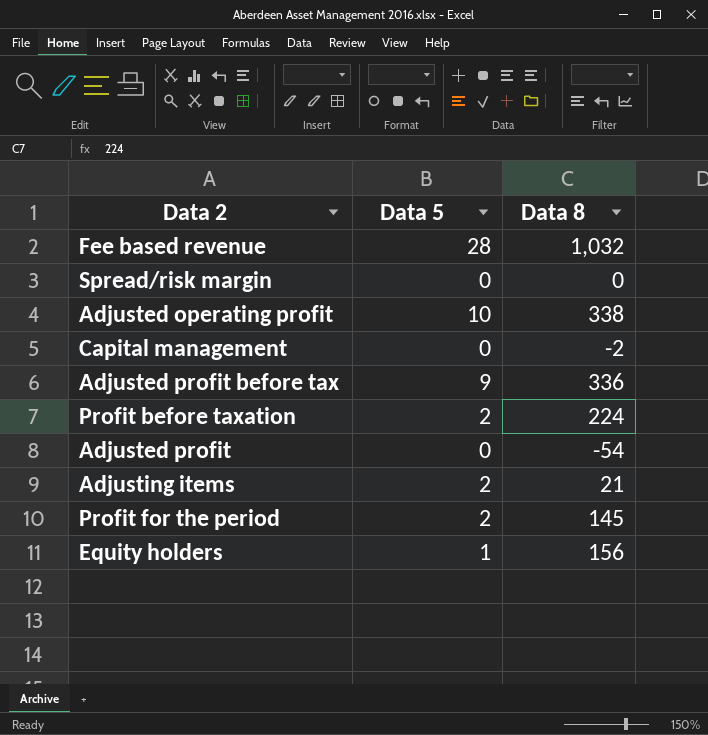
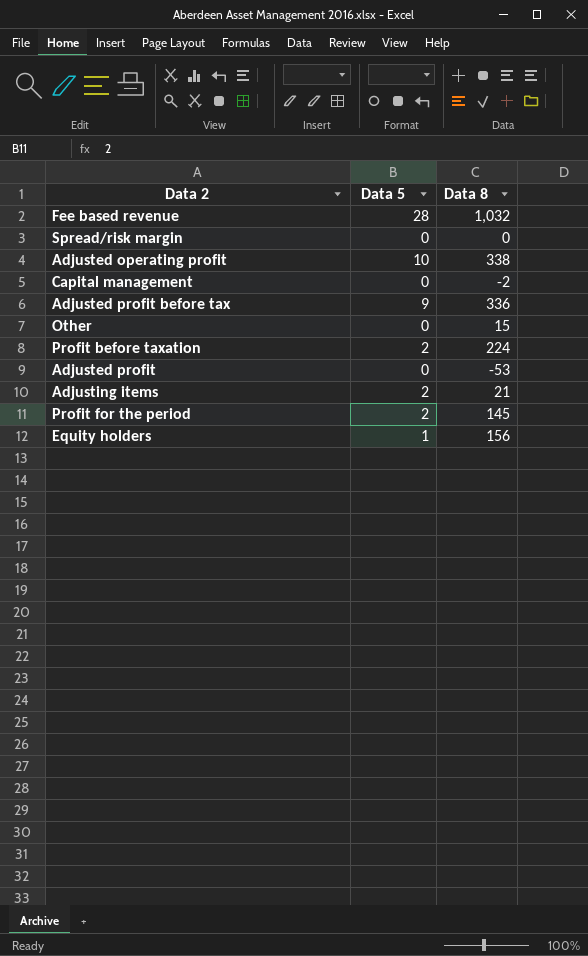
row Other: none -> 0 | 15
Adjusted profit | Data 8: -54 -> -53

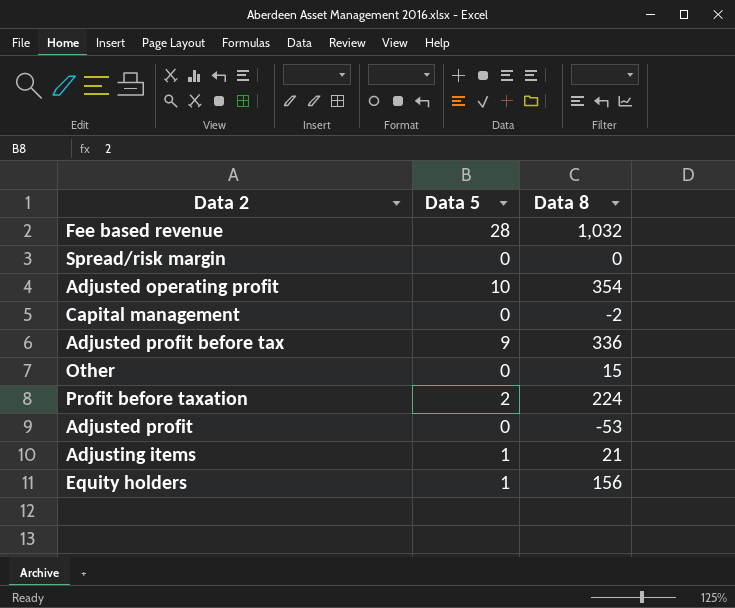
row Profit for the period: 2 | 145 -> none
Adjusted operating profit | Data 8: 338 -> 354
Adjusting items | Data 5: 2 -> 1

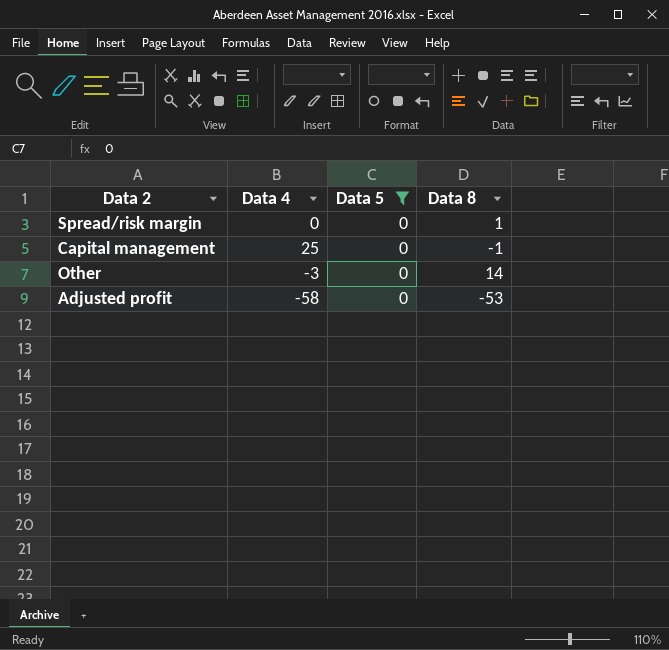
filter: none -> Data 5 = 0
column Data 4 | position: none -> 2
Spread/risk margin | Data 8: 0 -> 1
Capital management | Data 8: -2 -> -1
Other | Data 8: 15 -> 14

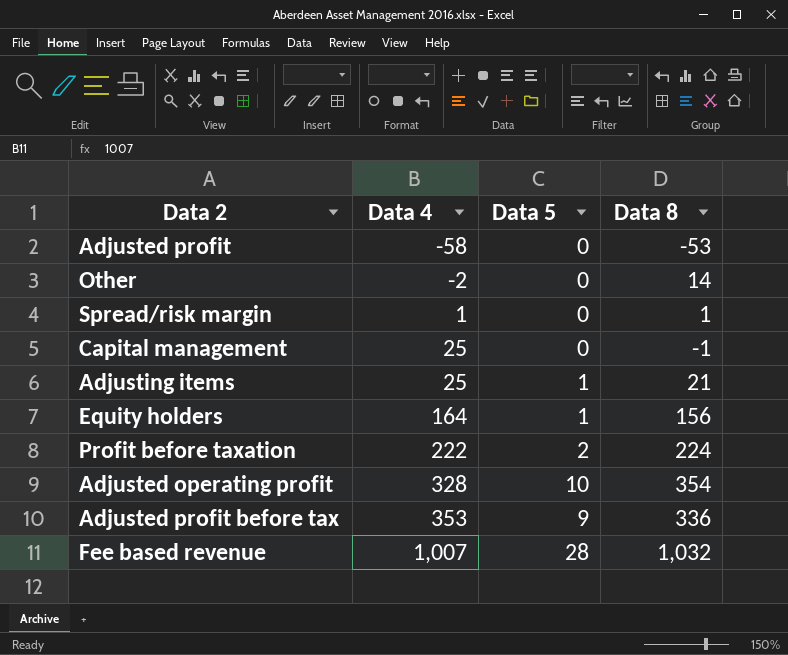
filter: Data 5 = 0 -> none
row order: none -> Data 4 ascending
Other | Data 4: -3 -> -2
Spread/risk margin | Data 4: 0 -> 1

